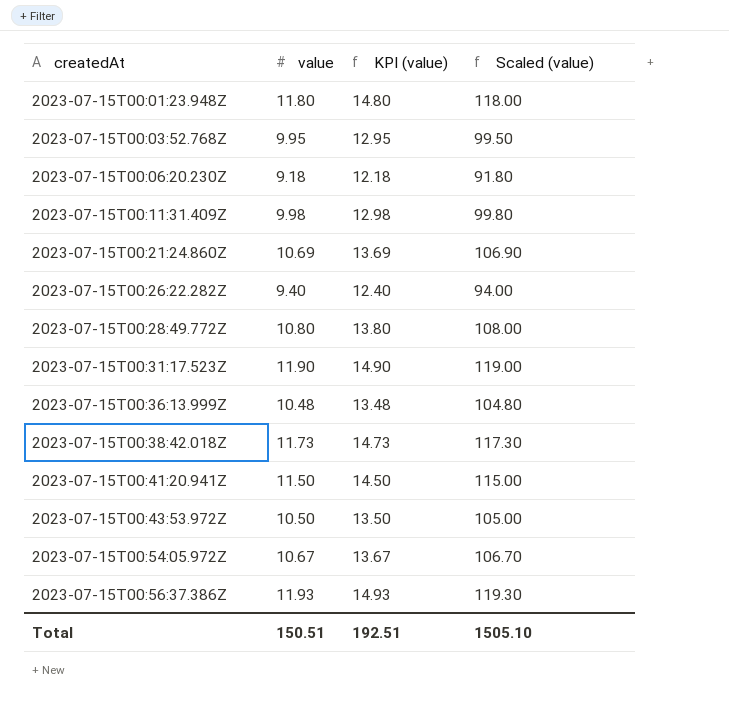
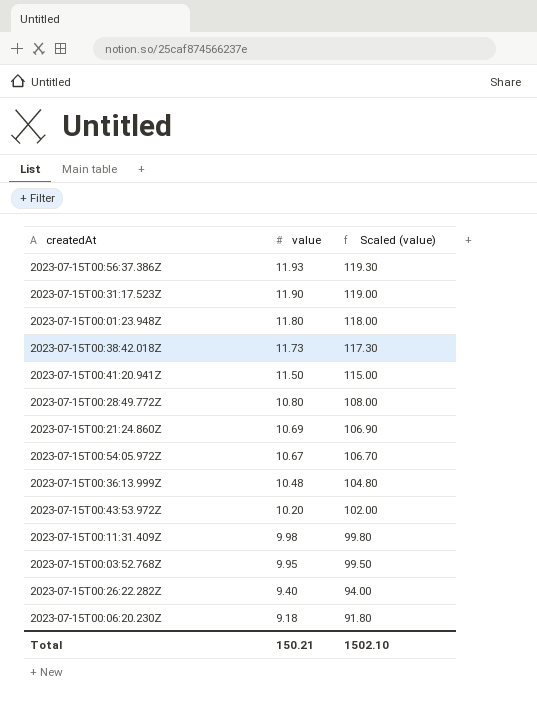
row order: createdAt ascending -> value descending
column KPI (value) | formula: [value] + 3 -> none
2023-07-15T00:43:53.972Z | value: 10.50 -> 10.20
2023-07-15T00:43:53.972Z | Scaled (value): 105.00 -> 102.00
Total | value: 150.51 -> 150.21
Total | Scaled (value): 1505.10 -> 1502.10

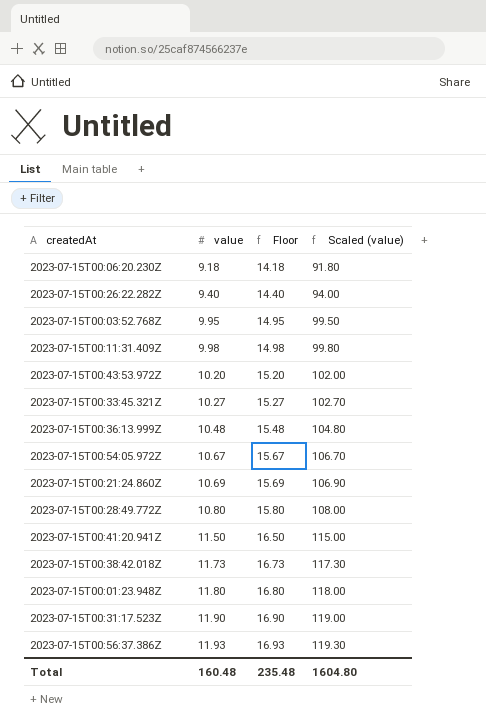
row order: value descending -> value ascending
column Floor | formula: none -> [value] + 5
row 2023-07-15T00:33:45.321Z: none -> 10.27 | 15.27 | 102.70
Total | value: 150.21 -> 160.48
Total | Scaled (value): 1502.10 -> 1604.80

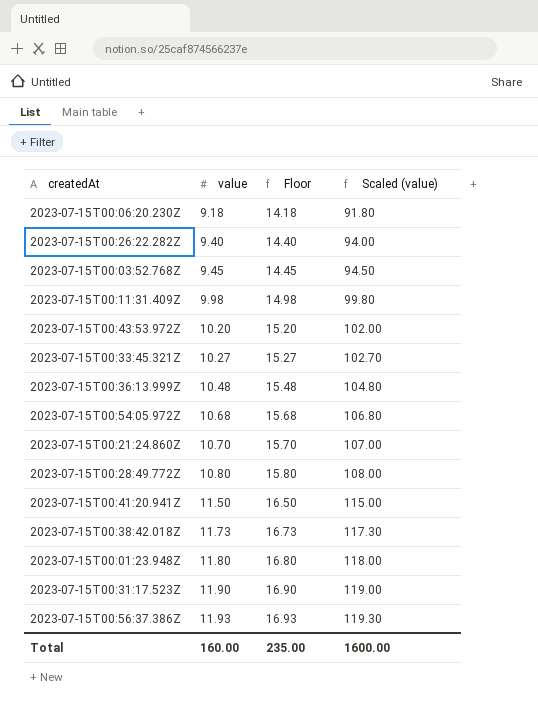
2023-07-15T00:03:52.768Z | value: 9.95 -> 9.45
2023-07-15T00:03:52.768Z | Floor: 14.95 -> 14.45
2023-07-15T00:03:52.768Z | Scaled (value): 99.50 -> 94.50
2023-07-15T00:54:05.972Z | value: 10.67 -> 10.68
2023-07-15T00:54:05.972Z | Floor: 15.67 -> 15.68
2023-07-15T00:54:05.972Z | Scaled (value): 106.70 -> 106.80
2023-07-15T00:21:24.860Z | value: 10.69 -> 10.70
2023-07-15T00:21:24.860Z | Floor: 15.69 -> 15.70
2023-07-15T00:21:24.860Z | Scaled (value): 106.90 -> 107.00
Total | value: 160.48 -> 160.00
Total | Floor: 235.48 -> 235.00
Total | Scaled (value): 1604.80 -> 1600.00

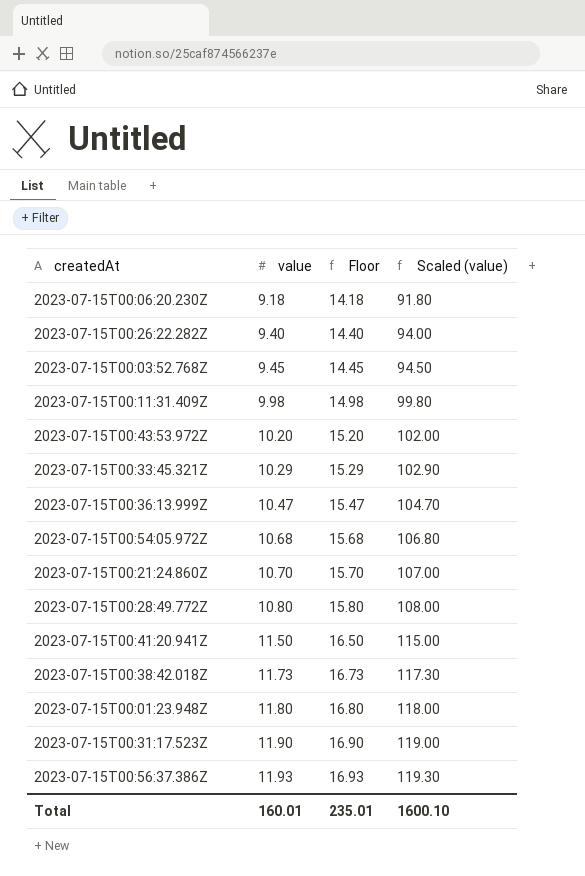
2023-07-15T00:33:45.321Z | value: 10.27 -> 10.29
2023-07-15T00:33:45.321Z | Floor: 15.27 -> 15.29
2023-07-15T00:33:45.321Z | Scaled (value): 102.70 -> 102.90
2023-07-15T00:36:13.999Z | value: 10.48 -> 10.47
2023-07-15T00:36:13.999Z | Floor: 15.48 -> 15.47
2023-07-15T00:36:13.999Z | Scaled (value): 104.80 -> 104.70
Total | value: 160.00 -> 160.01
Total | Floor: 235.00 -> 235.01
Total | Scaled (value): 1600.00 -> 1600.10

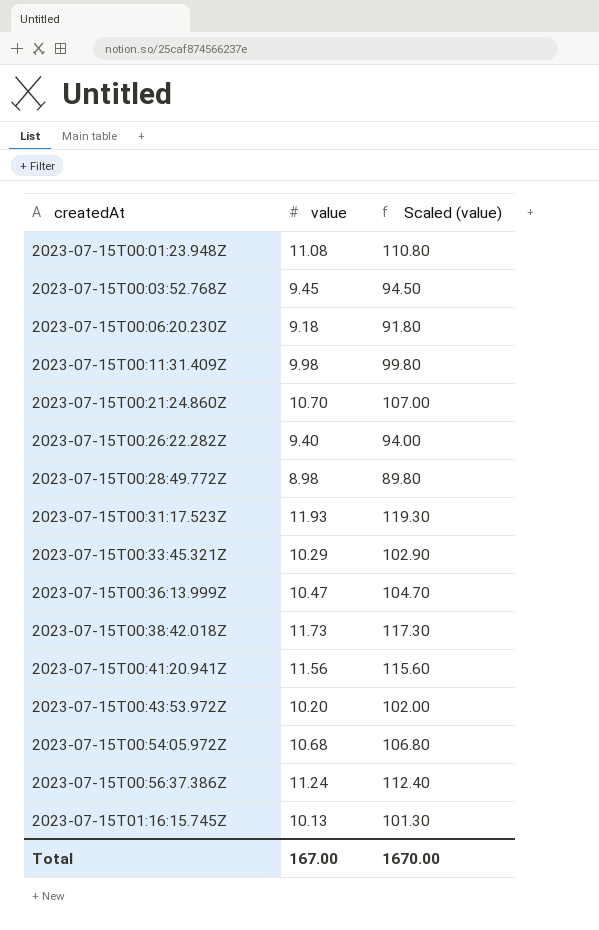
row order: value ascending -> createdAt ascending
column Floor | formula: [value] + 5 -> none
2023-07-15T00:01:23.948Z | value: 11.80 -> 11.08
2023-07-15T00:01:23.948Z | Scaled (value): 118.00 -> 110.80
2023-07-15T00:28:49.772Z | value: 10.80 -> 8.98
2023-07-15T00:28:49.772Z | Scaled (value): 108.00 -> 89.80
2023-07-15T00:31:17.523Z | value: 11.90 -> 11.93
2023-07-15T00:31:17.523Z | Scaled (value): 119.00 -> 119.30
2023-07-15T00:41:20.941Z | value: 11.50 -> 11.56
2023-07-15T00:41:20.941Z | Scaled (value): 115.00 -> 115.60
2023-07-15T00:56:37.386Z | value: 11.93 -> 11.24
2023-07-15T00:56:37.386Z | Scaled (value): 119.30 -> 112.40
row 2023-07-15T01:16:15.745Z: none -> 10.13 | 101.30
Total | value: 160.01 -> 167.00
Total | Scaled (value): 1600.10 -> 1670.00

